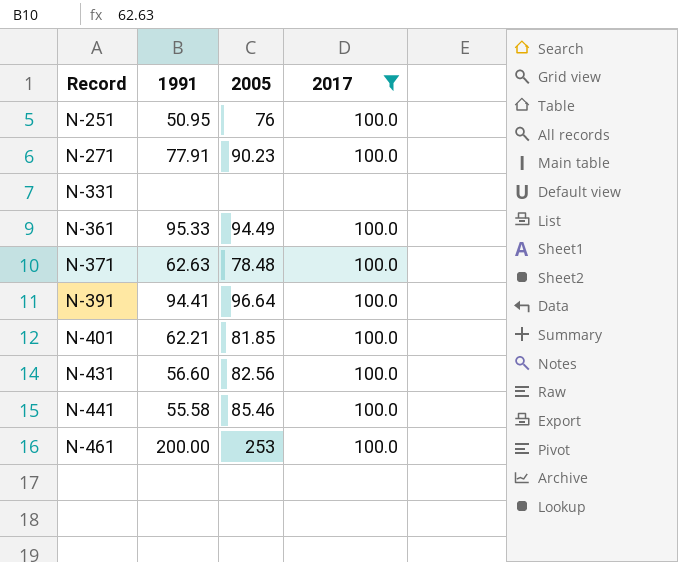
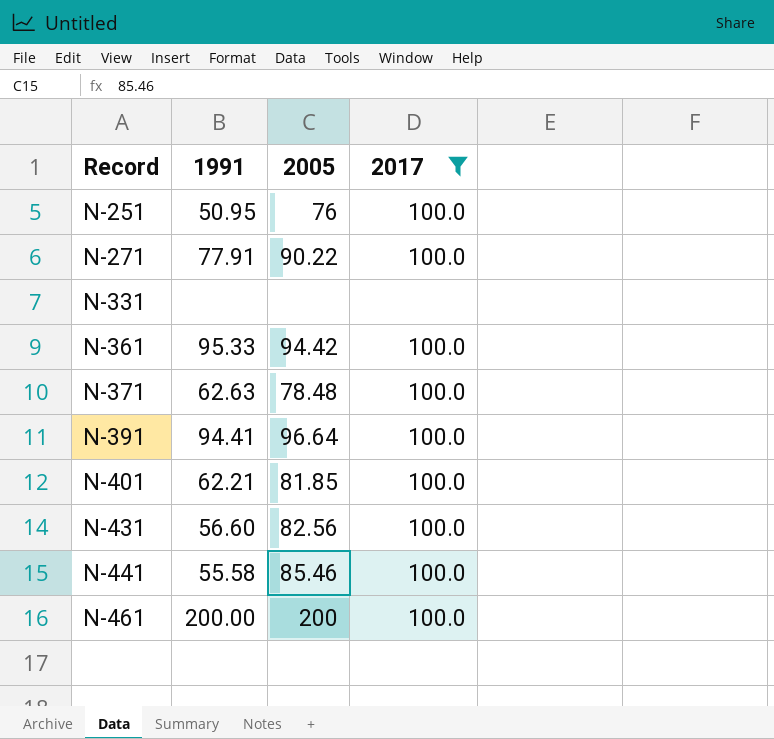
N-271 | 2005: 90.23 -> 90.22
N-361 | 2005: 94.49 -> 94.42
N-461 | 2005: 253 -> 200

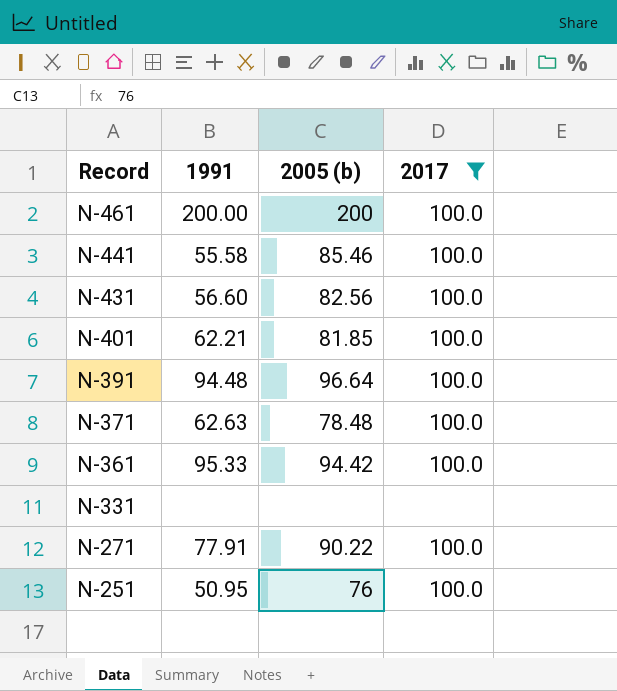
row order: Record ascending -> Record descending
column name: 2005 -> 2005 (b)
N-391 | 1991: 94.41 -> 94.48

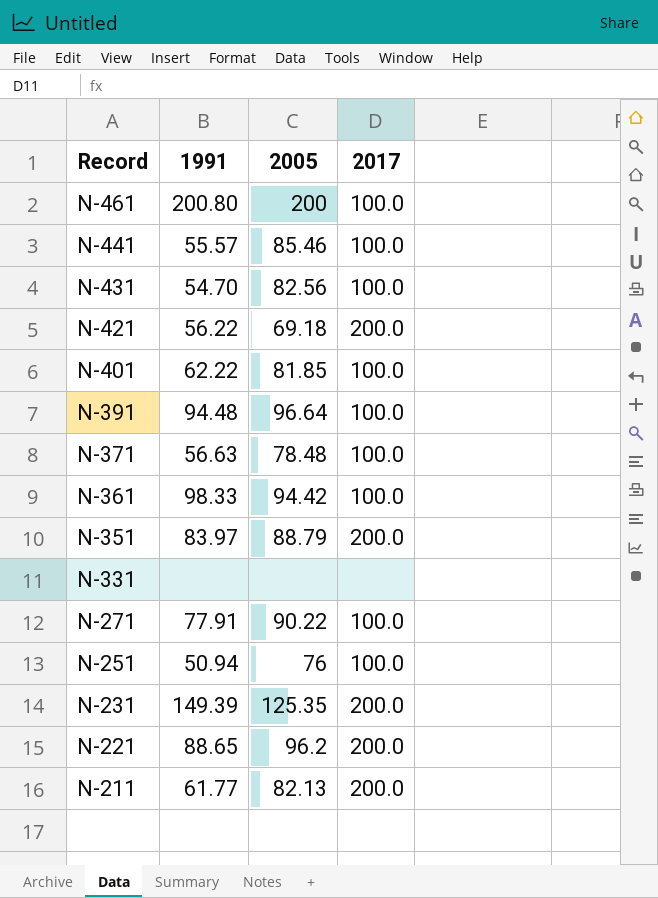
filter: 2017 != 200.0 -> none
column name: 2005 (b) -> 2005
N-461 | 1991: 200.00 -> 200.80
N-441 | 1991: 55.58 -> 55.57
N-431 | 1991: 56.60 -> 54.70
N-401 | 1991: 62.21 -> 62.22
N-371 | 1991: 62.63 -> 56.63
N-361 | 1991: 95.33 -> 98.33
N-251 | 1991: 50.95 -> 50.94

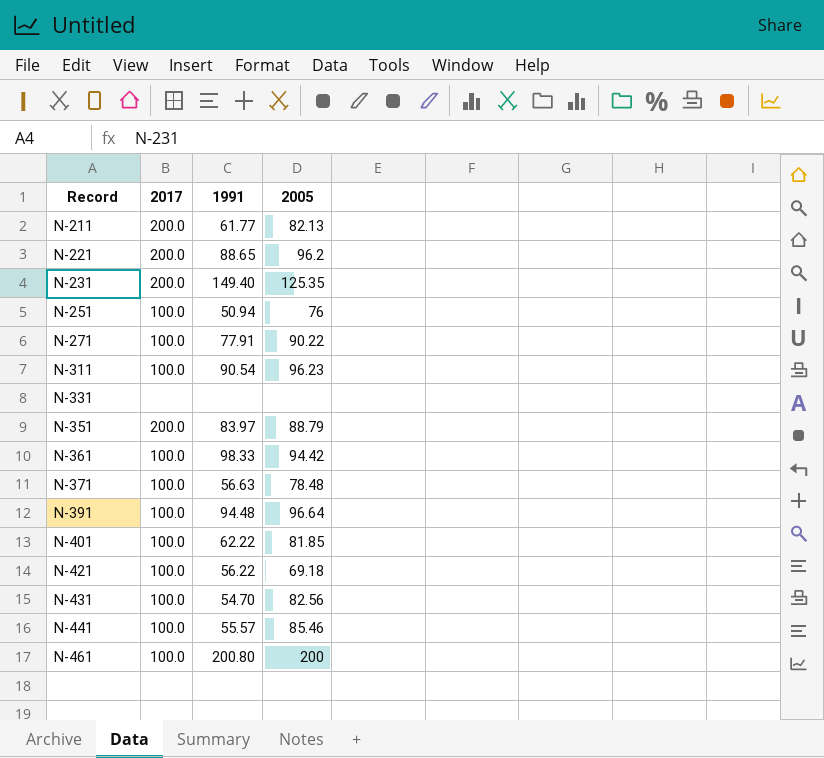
row order: Record descending -> Record ascending
column 2017 | position: 4 -> 2
N-231 | 1991: 149.39 -> 149.40
row N-311: none -> 100.0 | 90.54 | 96.23
N-421 | 2017: 200.0 -> 100.0

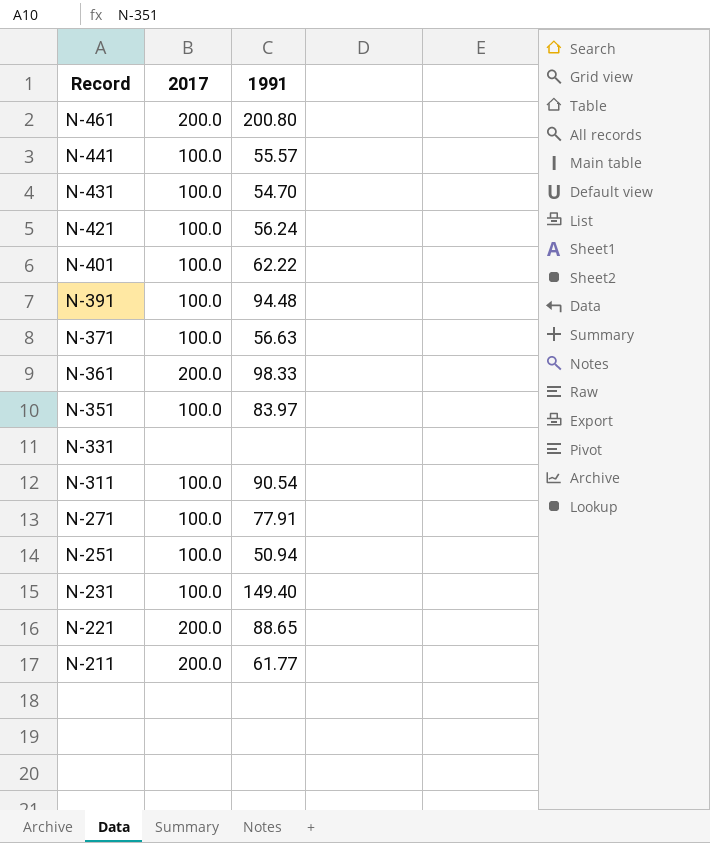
row order: Record ascending -> Record descending
column 2005 | position: 4 -> none
N-461 | 2017: 100.0 -> 200.0
N-421 | 1991: 56.22 -> 56.24
N-361 | 2017: 100.0 -> 200.0
N-351 | 2017: 200.0 -> 100.0
N-231 | 2017: 200.0 -> 100.0

